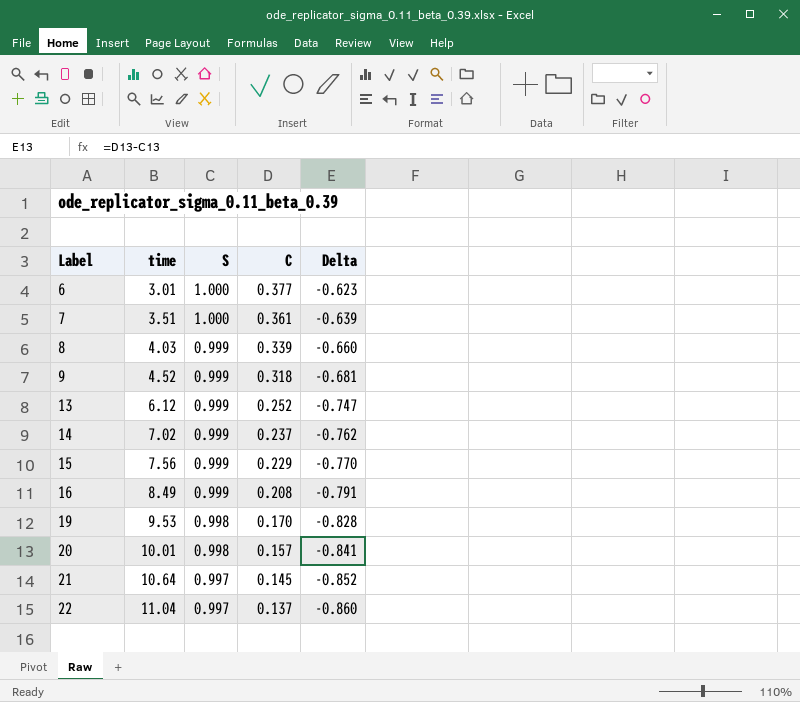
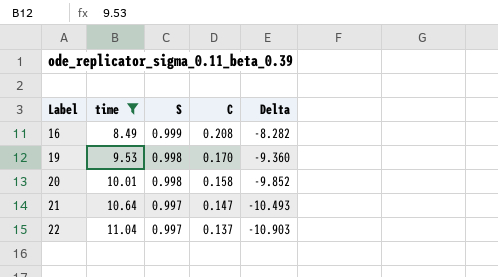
filter: none -> time >= 8.49
column Delta | formula: [C] - [S] -> [C] - [time]
20 | C: 0.157 -> 0.158
21 | C: 0.145 -> 0.147

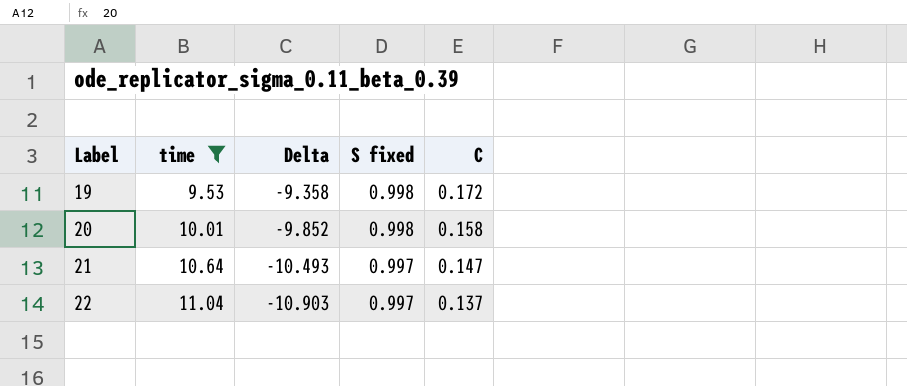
column Delta | position: 5 -> 3
column name: S -> S fixed
row 16: 8.49 | 0.999 | 0.208 | -8.282 -> none
19 | Delta: -9.360 -> -9.358
19 | C: 0.170 -> 0.172

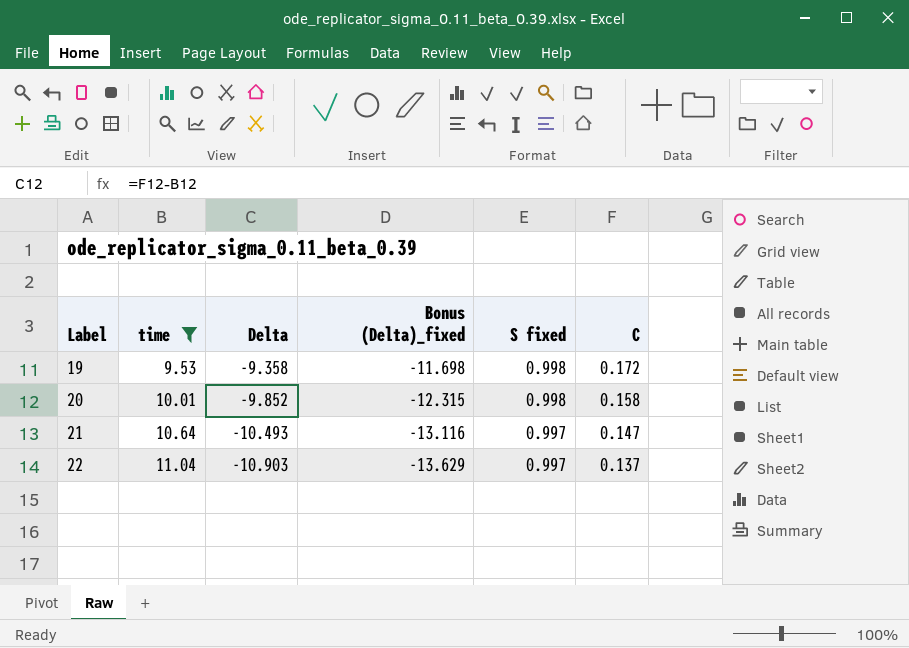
column Bonus (Delta)_fixed | formula: none -> [Delta] * 1.25

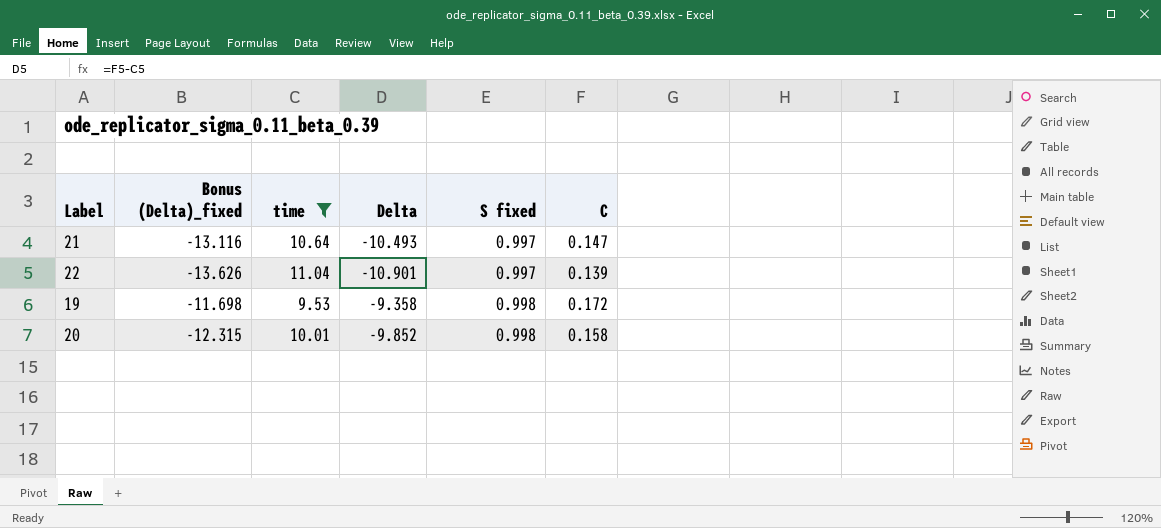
row order: Label ascending -> S fixed ascending
column Bonus (Delta)_fixed | position: 4 -> 2
22 | Bonus (Delta)_fixed: -13.629 -> -13.626
22 | Delta: -10.903 -> -10.901
22 | C: 0.137 -> 0.139

